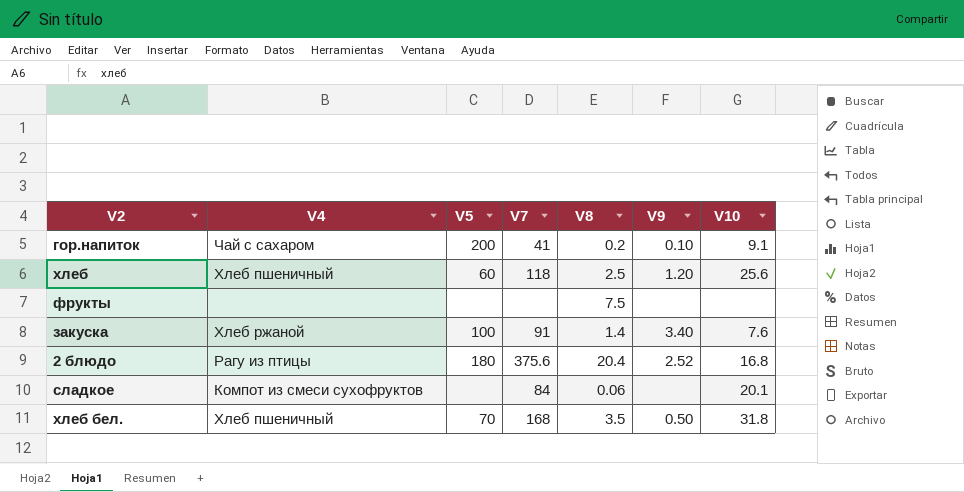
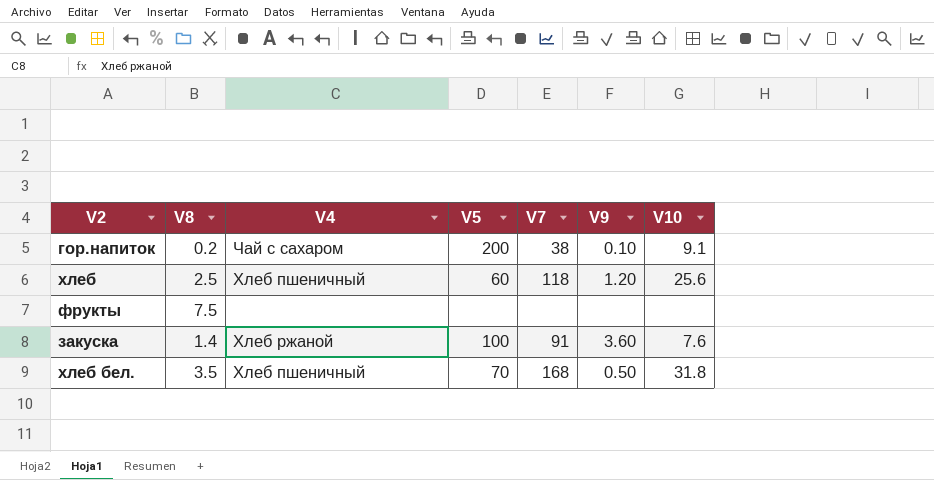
column V8 | position: 5 -> 2
row 2 блюдо: Рагу из птицы | 180 | 375.6 | 20.4 | 2.52 | 16.8 -> none
row сладкое: Компот из смеси сухофруктов | none | 84 | 0.06 | none | 20.1 -> none
гор.напиток | V7: 41 -> 38
закуска | V9: 3.40 -> 3.60

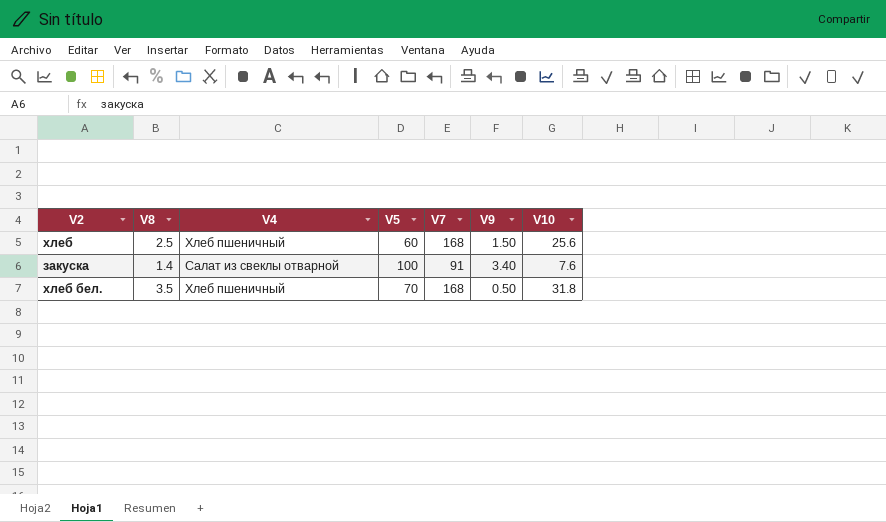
row гор.напиток: 0.2 | Чай с сахаром | 200 | 38 | 0.10 | 9.1 -> none
row фрукты: 7.5 | none | none | none | none | none -> none
хлеб | V7: 118 -> 168
хлеб | V9: 1.20 -> 1.50
закуска | V4: Хлеб ржаной -> Салат из свеклы отварной
закуска | V9: 3.60 -> 3.40

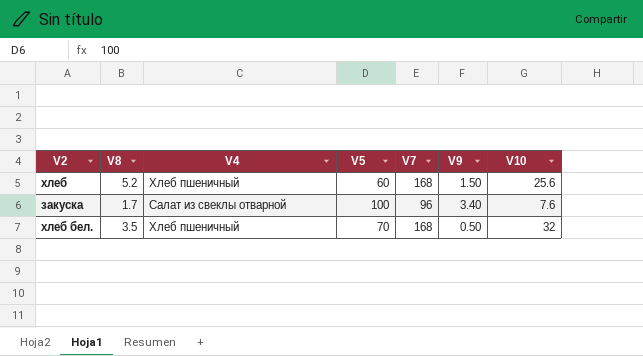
хлеб | V8: 2.5 -> 5.2
закуска | V8: 1.4 -> 1.7
закуска | V7: 91 -> 96
хлеб бел. | V10: 31.8 -> 32

